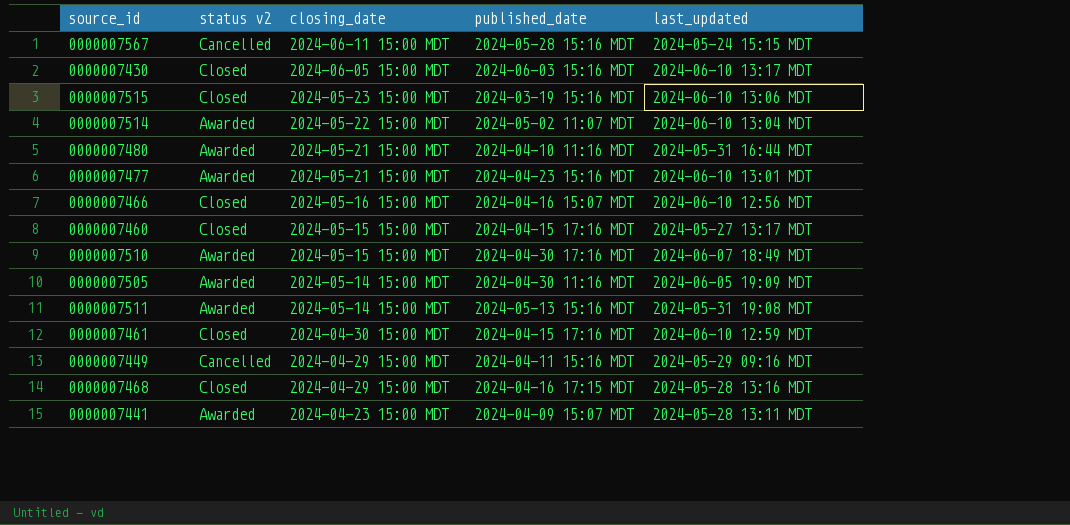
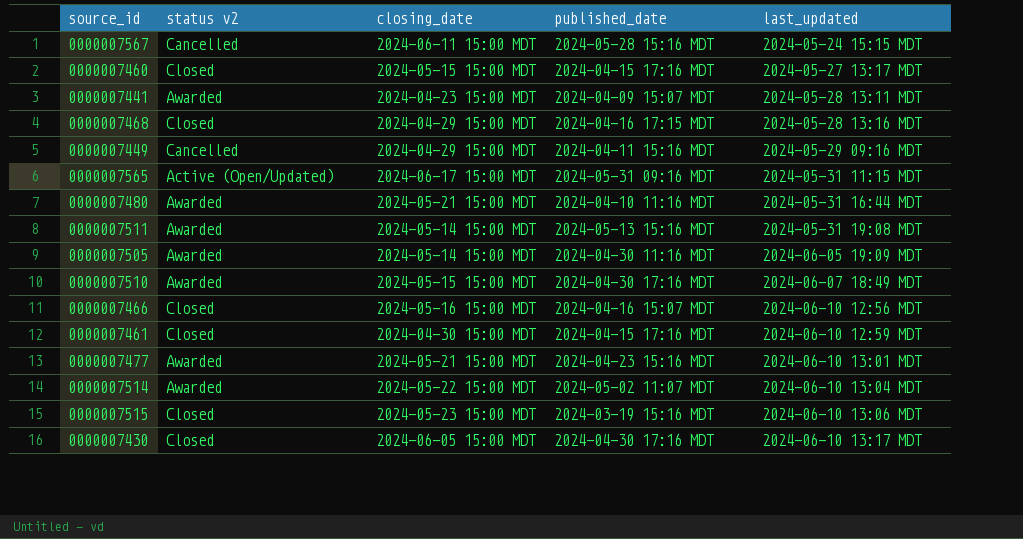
row order: closing_date descending -> last_updated ascending
row 0000007565: none -> Active (Open/Updated) | 2024-06-17 15:00 MDT | 2024-05-31 09:16 MDT | 2024-05-31 11:15 MDT
0000007430 | published_date: 2024-06-03 15:16 MDT -> 2024-04-30 17:16 MDT

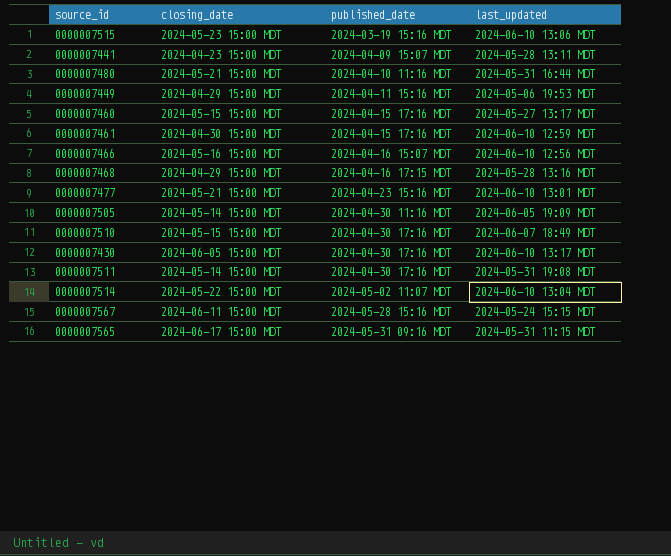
row order: last_updated ascending -> published_date ascending
column status v2 | position: 2 -> none
0000007449 | last_updated: 2024-05-29 09:16 MDT -> 2024-05-06 19:53 MDT
0000007511 | published_date: 2024-05-13 15:16 MDT -> 2024-04-30 17:16 MDT

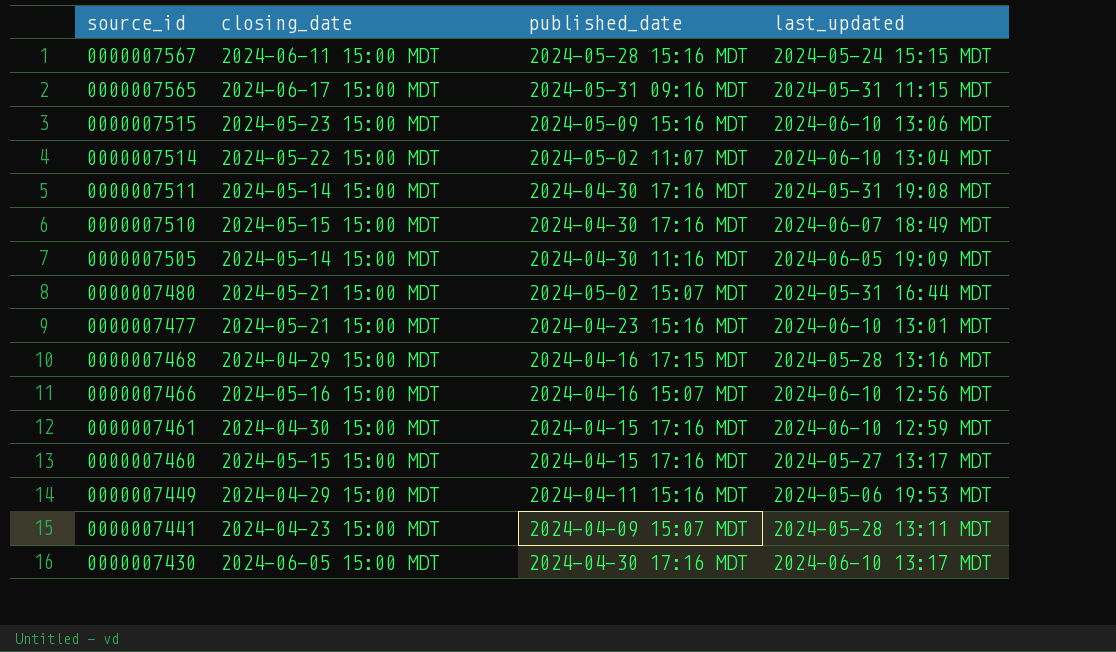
row order: published_date ascending -> source_id descending
0000007515 | published_date: 2024-03-19 15:16 MDT -> 2024-05-09 15:16 MDT
0000007480 | published_date: 2024-04-10 11:16 MDT -> 2024-05-02 15:07 MDT

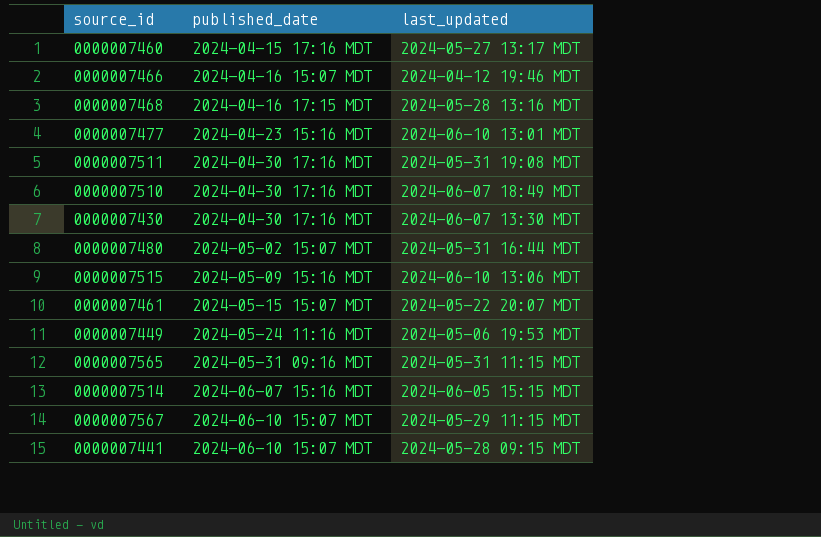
row order: source_id descending -> published_date ascending
column closing_date | position: 2 -> none
row 0000007505: 2024-05-14 15:00 MDT | 2024-04-30 11:16 MDT | 2024-06-05 19:09 MDT -> none
0000007466 | last_updated: 2024-06-10 12:56 MDT -> 2024-04-12 19:46 MDT
0000007430 | last_updated: 2024-06-10 13:17 MDT -> 2024-06-07 13:30 MDT
0000007461 | published_date: 2024-04-15 17:16 MDT -> 2024-05-15 15:07 MDT
0000007461 | last_updated: 2024-06-10 12:59 MDT -> 2024-05-22 20:07 MDT
0000007449 | published_date: 2024-04-11 15:16 MDT -> 2024-05-24 11:16 MDT
0000007514 | published_date: 2024-05-02 11:07 MDT -> 2024-06-07 15:16 MDT
0000007514 | last_updated: 2024-06-10 13:04 MDT -> 2024-06-05 15:15 MDT
0000007567 | published_date: 2024-05-28 15:16 MDT -> 2024-06-10 15:07 MDT
0000007567 | last_updated: 2024-05-24 15:15 MDT -> 2024-05-29 11:15 MDT
0000007441 | published_date: 2024-04-09 15:07 MDT -> 2024-06-10 15:07 MDT
0000007441 | last_updated: 2024-05-28 13:11 MDT -> 2024-05-28 09:15 MDT

